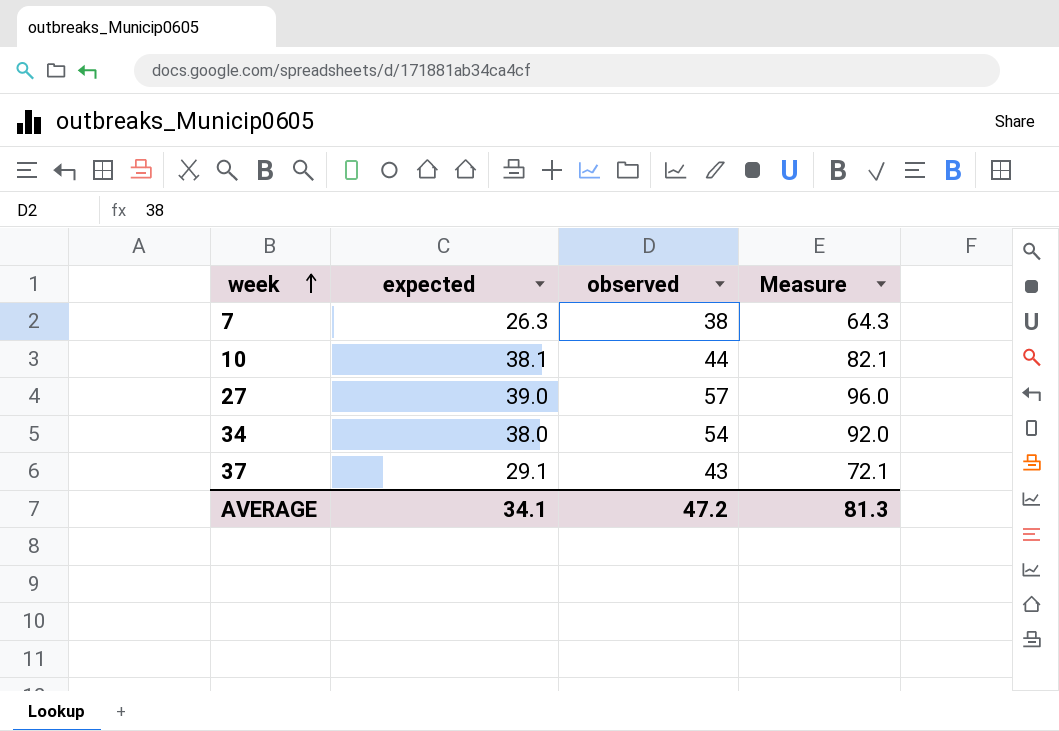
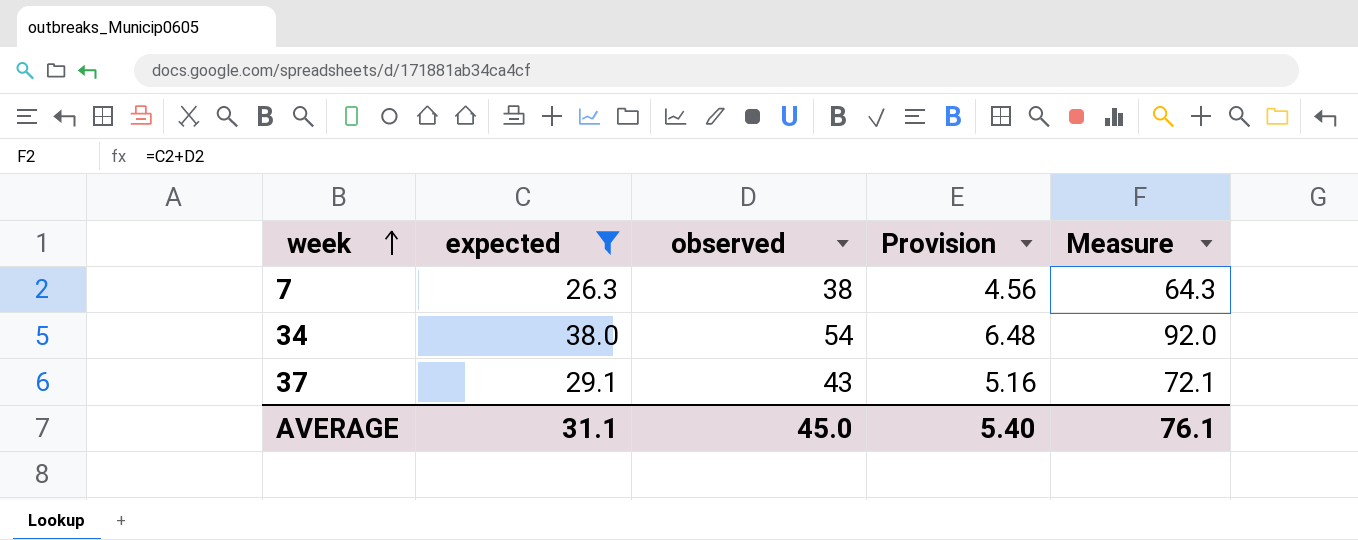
filter: none -> expected <= 38.0
column Provision | formula: none -> [observed] * 0.12
AVERAGE | expected: 34.1 -> 31.1
AVERAGE | observed: 47.2 -> 45.0
AVERAGE | Measure: 81.3 -> 76.1

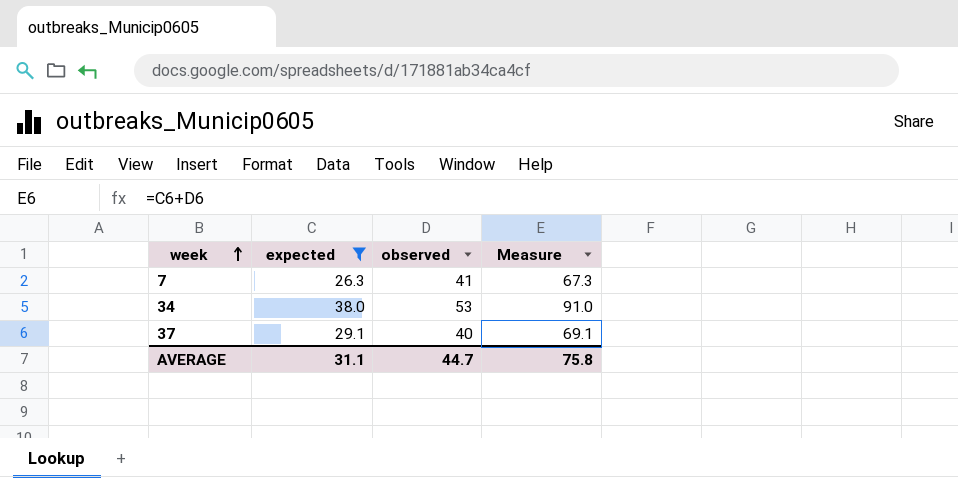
column Provision | formula: [observed] * 0.12 -> none
7 | observed: 38 -> 41
7 | Measure: 64.3 -> 67.3
34 | observed: 54 -> 53
34 | Measure: 92.0 -> 91.0
37 | observed: 43 -> 40
37 | Measure: 72.1 -> 69.1
AVERAGE | observed: 45.0 -> 44.7
AVERAGE | Measure: 76.1 -> 75.8

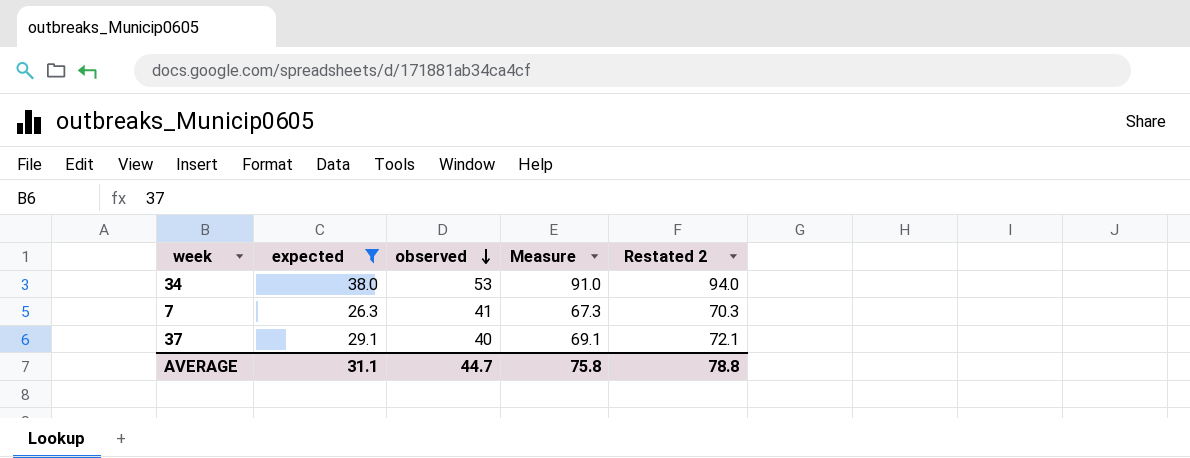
row order: week ascending -> observed descending
column Restated 2 | formula: none -> [Measure] + 3

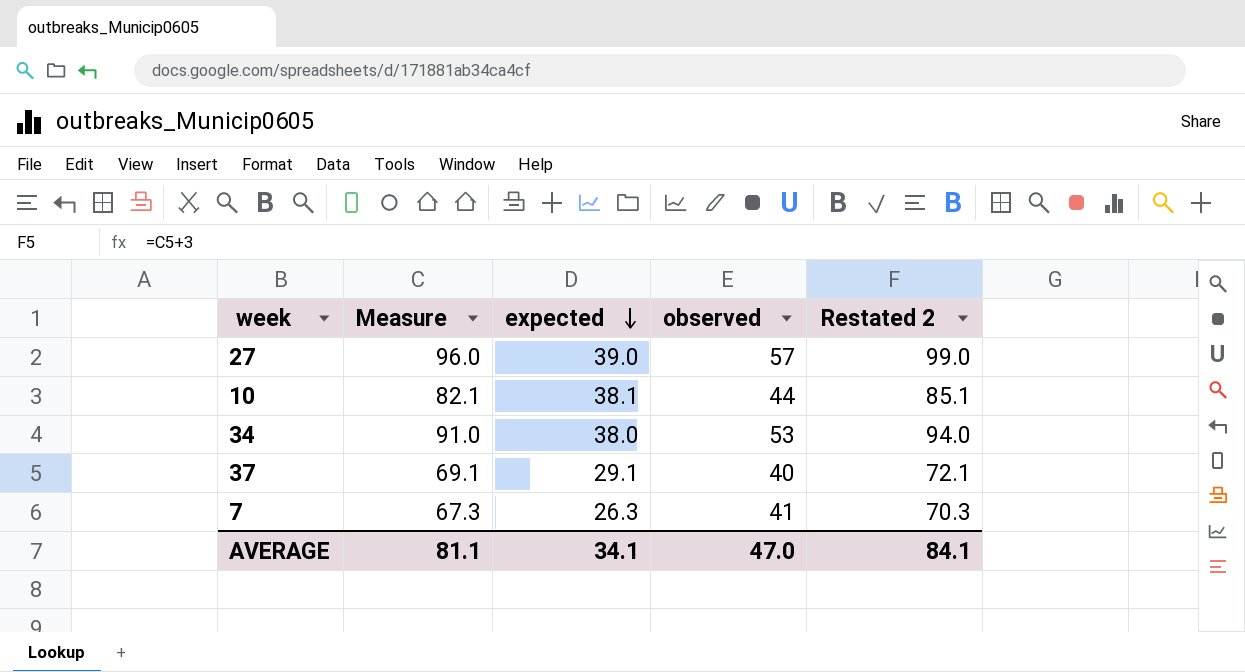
filter: expected <= 38.0 -> none
row order: observed descending -> expected descending
column Measure | position: 4 -> 2
AVERAGE | Measure: 75.8 -> 81.1
AVERAGE | expected: 31.1 -> 34.1
AVERAGE | observed: 44.7 -> 47.0
AVERAGE | Restated 2: 78.8 -> 84.1

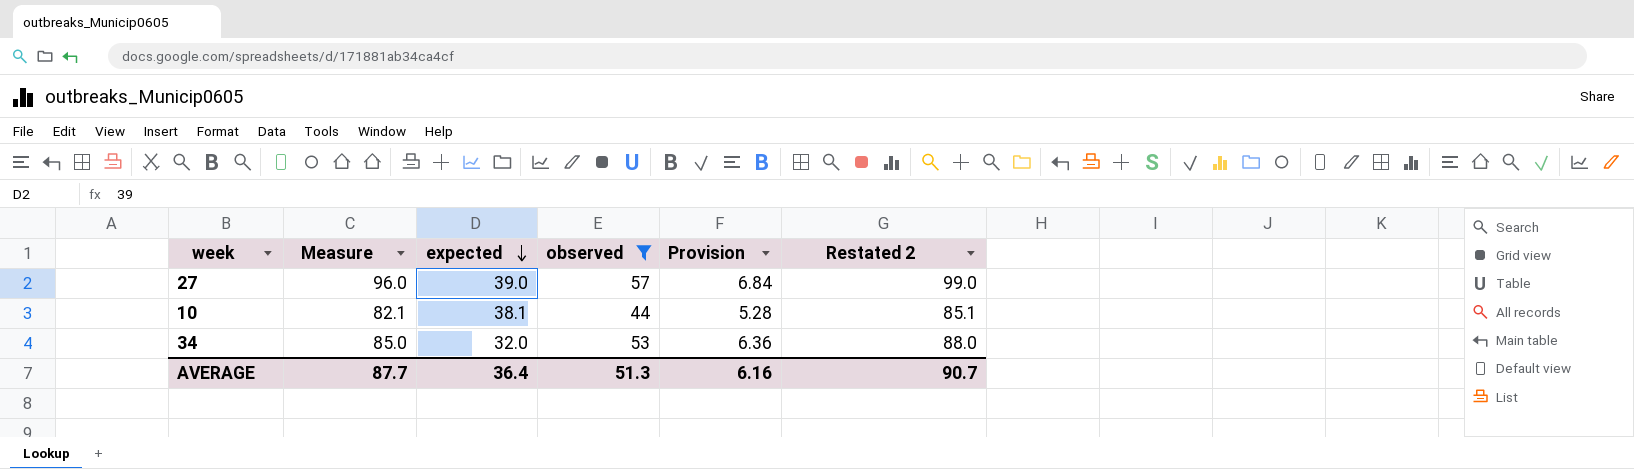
filter: none -> observed >= 44
column Provision | formula: none -> [observed] * 0.12
34 | Measure: 91.0 -> 85.0
34 | expected: 38.0 -> 32.0
34 | Restated 2: 94.0 -> 88.0
AVERAGE | Measure: 81.1 -> 87.7
AVERAGE | expected: 34.1 -> 36.4
AVERAGE | observed: 47.0 -> 51.3
AVERAGE | Restated 2: 84.1 -> 90.7

